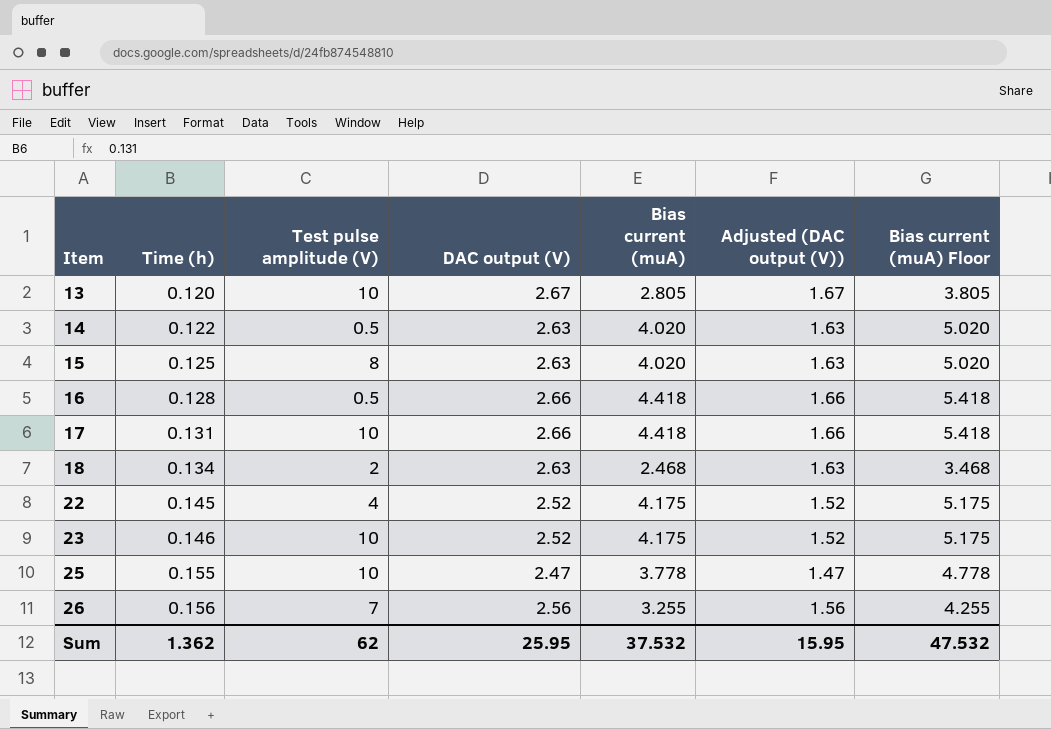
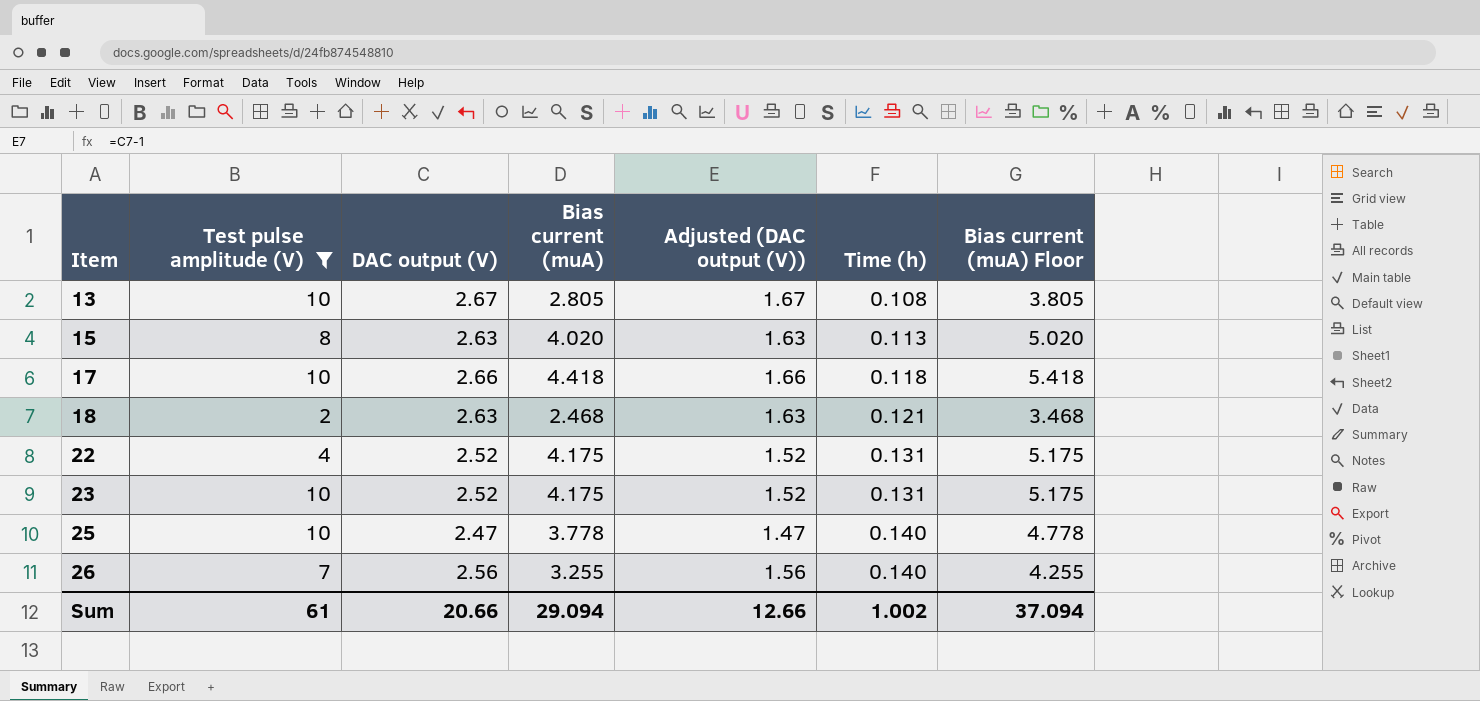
filter: none -> Test pulse amplitude (V) != 0.5
column Time (h) | position: 2 -> 6
13 | Time (h): 0.120 -> 0.108
15 | Time (h): 0.125 -> 0.113
17 | Time (h): 0.131 -> 0.118
18 | Time (h): 0.134 -> 0.121
22 | Time (h): 0.145 -> 0.131
23 | Time (h): 0.146 -> 0.131
25 | Time (h): 0.155 -> 0.140
26 | Time (h): 0.156 -> 0.140
Sum | Test pulse amplitude (V): 62 -> 61
Sum | DAC output (V): 25.95 -> 20.66
Sum | Bias current (muA): 37.532 -> 29.094
Sum | Adjusted (DAC output (V)): 15.95 -> 12.66
Sum | Time (h): 1.362 -> 1.002
Sum | Bias current (muA) Floor: 47.532 -> 37.094

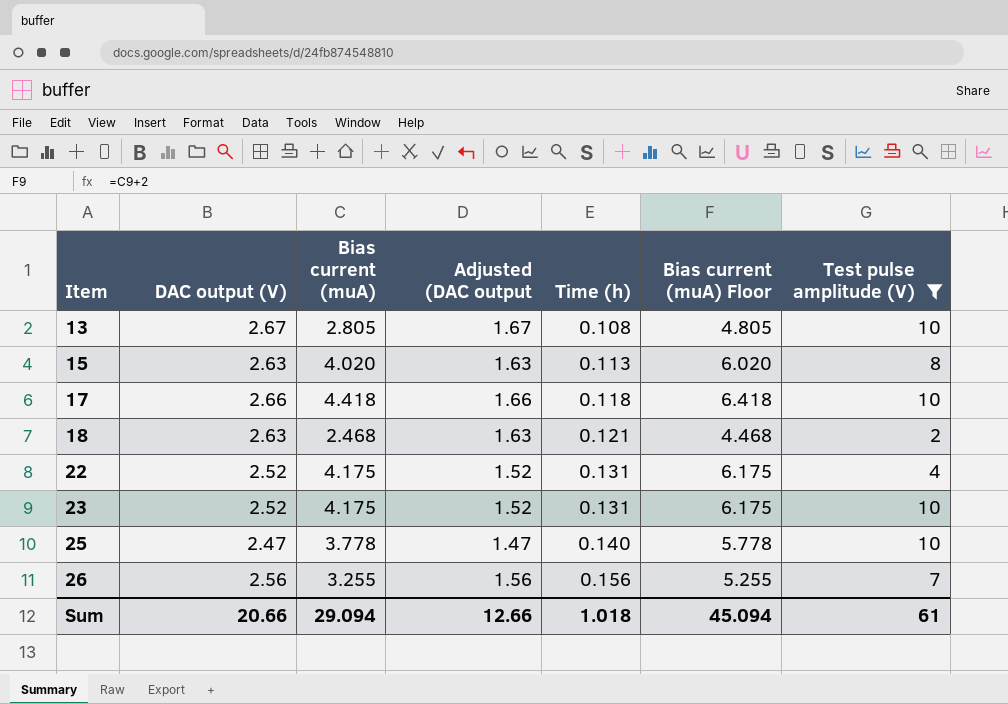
column name: Adjusted (DAC output (V)) -> Adjusted (DAC output
column Bias current (muA) Floor | formula: [Bias current (muA)] + 1 -> [Bias current (muA)] + 2
column Test pulse amplitude (V) | position: 2 -> 7
26 | Time (h): 0.140 -> 0.156
Sum | Time (h): 1.002 -> 1.018
Sum | Bias current (muA) Floor: 37.094 -> 45.094

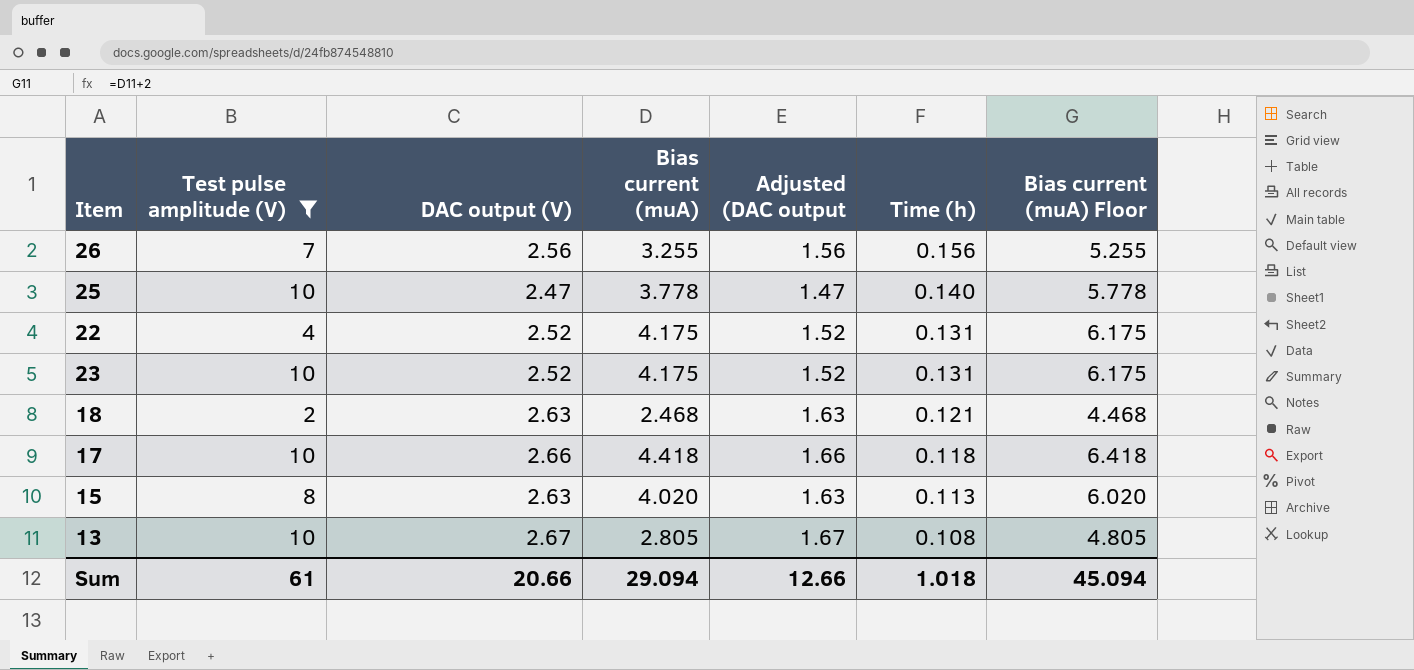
row order: Item ascending -> Time (h) descending
column Test pulse amplitude (V) | position: 7 -> 2

